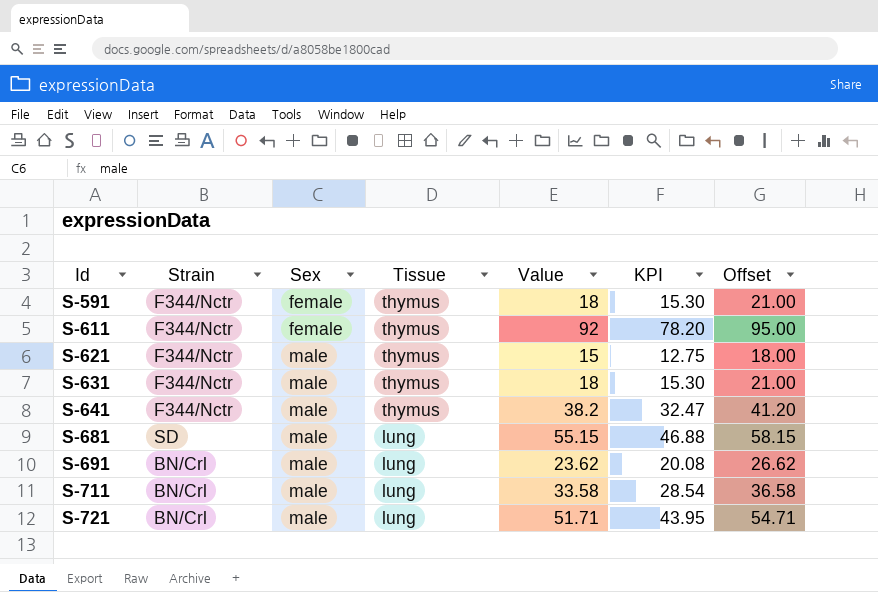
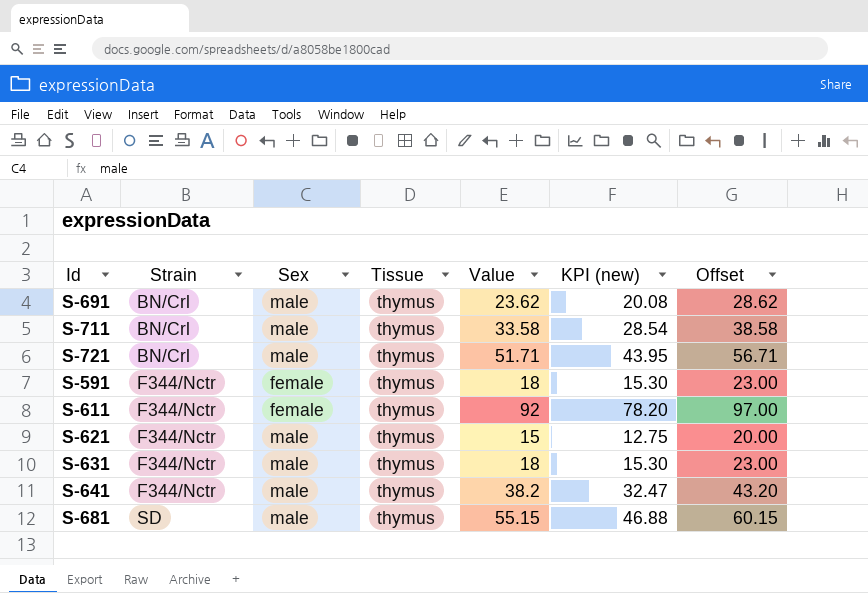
row order: Id ascending -> Strain ascending
column name: KPI -> KPI (new)
column Offset | formula: [Value] + 3 -> [Value] + 5
S-691 | Tissue: lung -> thymus
S-711 | Tissue: lung -> thymus
S-721 | Tissue: lung -> thymus
S-681 | Tissue: lung -> thymus

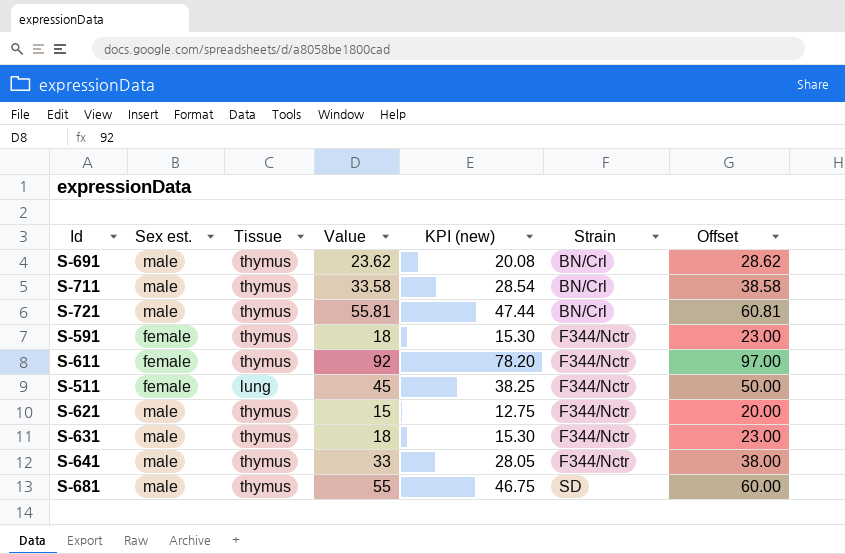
column name: Sex -> Sex est.
column Strain | position: 2 -> 6
S-721 | Value: 51.71 -> 55.81
S-721 | KPI (new): 43.95 -> 47.44
S-721 | Offset: 56.71 -> 60.81
row S-511: none -> female | lung | 45 | 38.25 | F344/Nctr | 50.00
S-641 | Value: 38.2 -> 33
S-641 | KPI (new): 32.47 -> 28.05
S-641 | Offset: 43.20 -> 38.00
S-681 | Value: 55.15 -> 55
S-681 | KPI (new): 46.88 -> 46.75
S-681 | Offset: 60.15 -> 60.00

